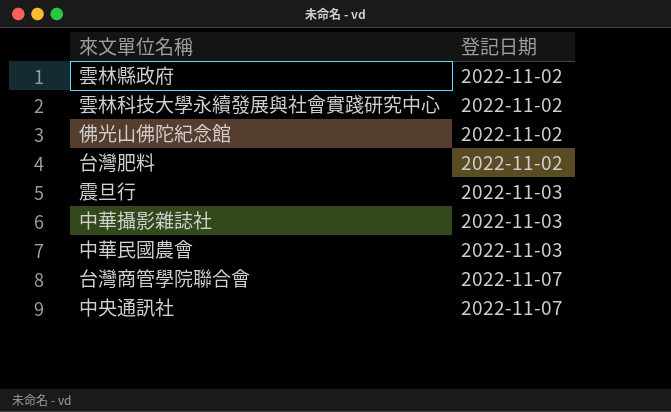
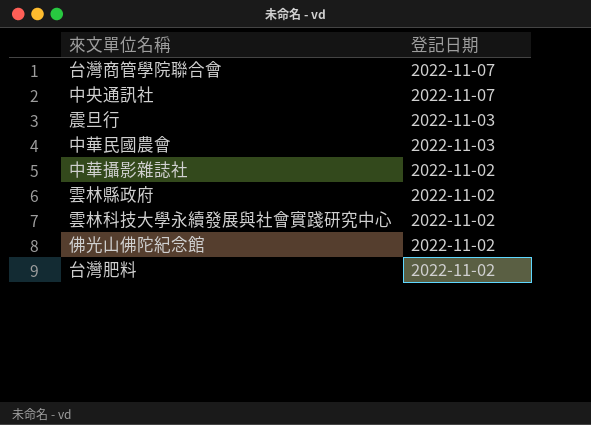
row order: 登記日期 ascending -> 登記日期 descending
中華攝影雜誌社 | 登記日期: 2022-11-03 -> 2022-11-02

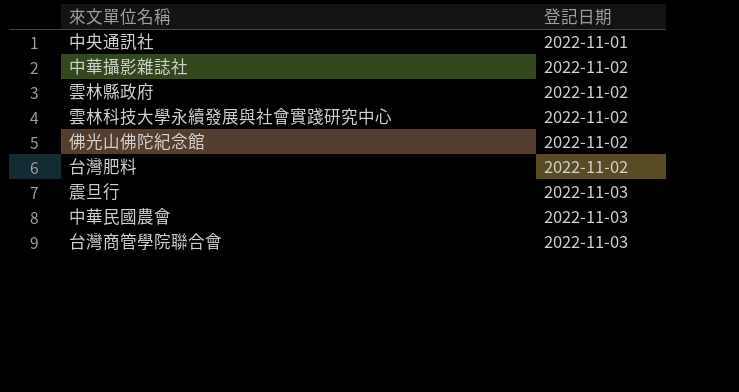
row order: 登記日期 descending -> 登記日期 ascending
中央通訊社 | 登記日期: 2022-11-07 -> 2022-11-01
台灣商管學院聯合會 | 登記日期: 2022-11-07 -> 2022-11-03

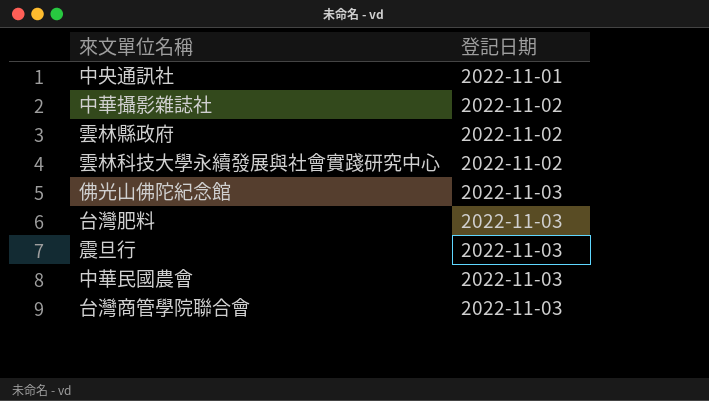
佛光山佛陀紀念館 | 登記日期: 2022-11-02 -> 2022-11-03
台灣肥料 | 登記日期: 2022-11-02 -> 2022-11-03

